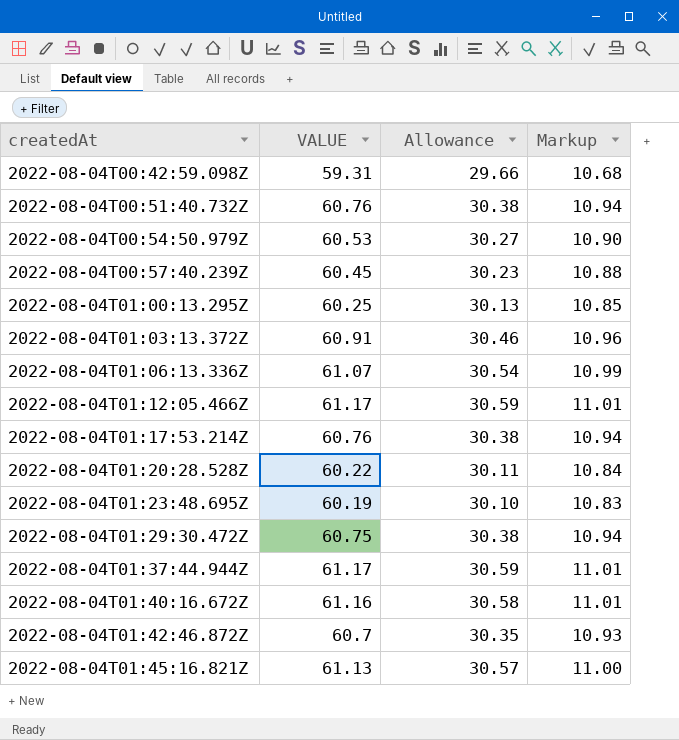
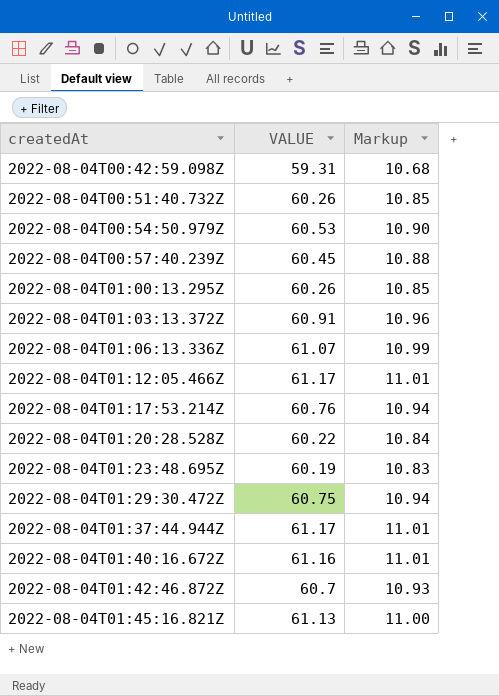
column Allowance | formula: [VALUE] * 0.5 -> none
2022-08-04T00:51:40.732Z | VALUE: 60.76 -> 60.26
2022-08-04T00:51:40.732Z | Markup: 10.94 -> 10.85
2022-08-04T01:00:13.295Z | VALUE: 60.25 -> 60.26

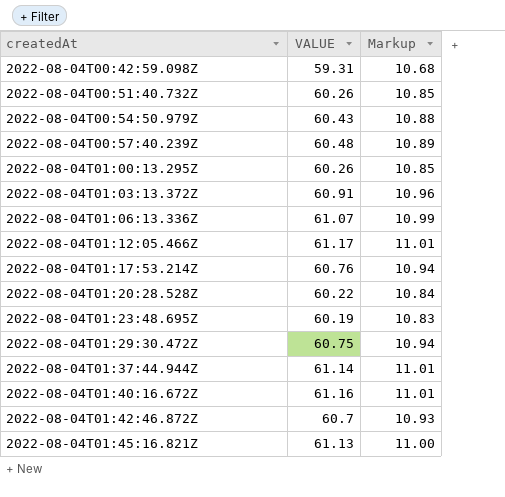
2022-08-04T00:54:50.979Z | VALUE: 60.53 -> 60.43
2022-08-04T00:54:50.979Z | Markup: 10.90 -> 10.88
2022-08-04T00:57:40.239Z | VALUE: 60.45 -> 60.48
2022-08-04T00:57:40.239Z | Markup: 10.88 -> 10.89
2022-08-04T01:37:44.944Z | VALUE: 61.17 -> 61.14

